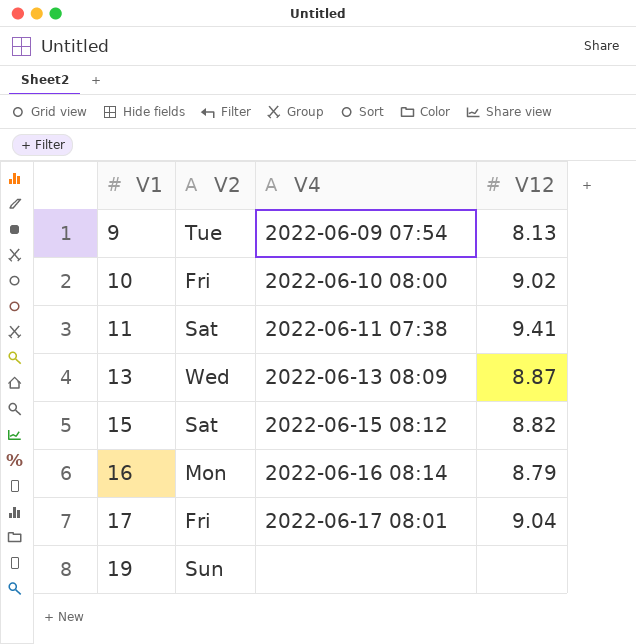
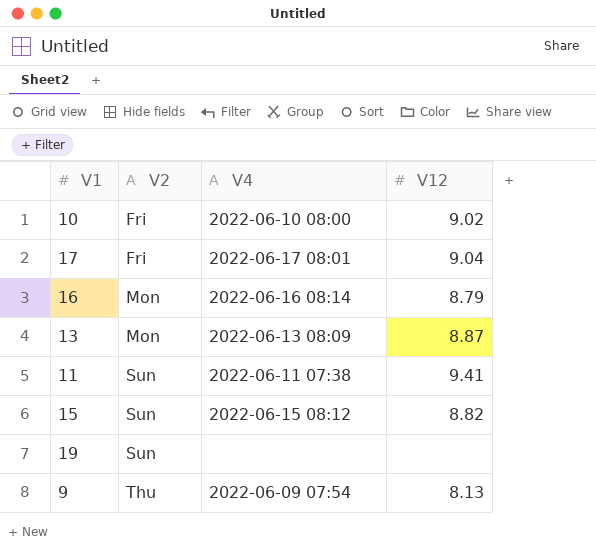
row order: V1 ascending -> V2 ascending
13 | V2: Wed -> Mon
11 | V2: Sat -> Sun
15 | V2: Sat -> Sun
9 | V2: Tue -> Thu

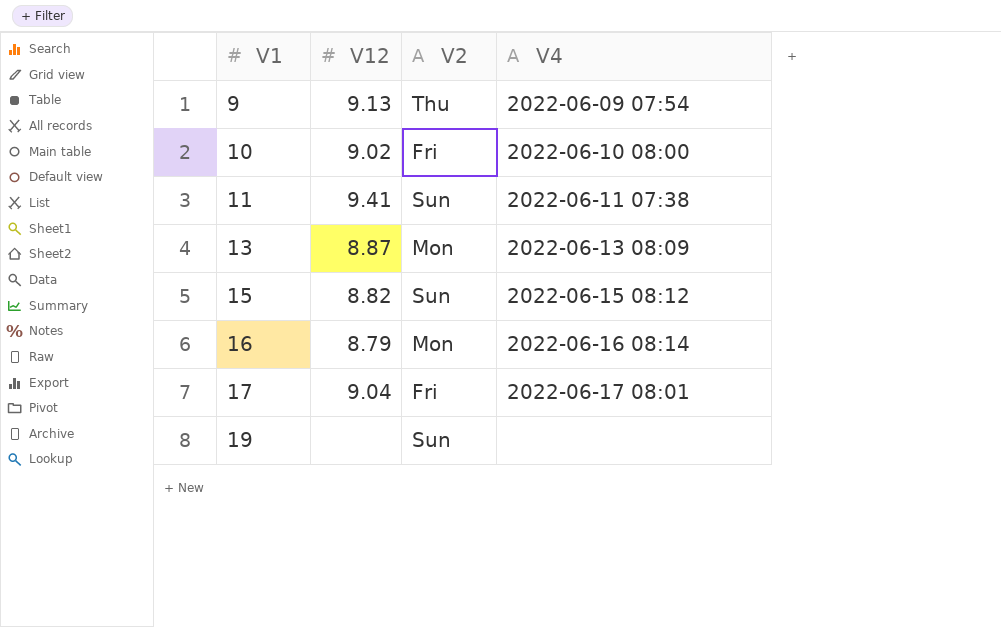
row order: V2 ascending -> V1 ascending
column V12 | position: 4 -> 2
9 | V12: 8.13 -> 9.13

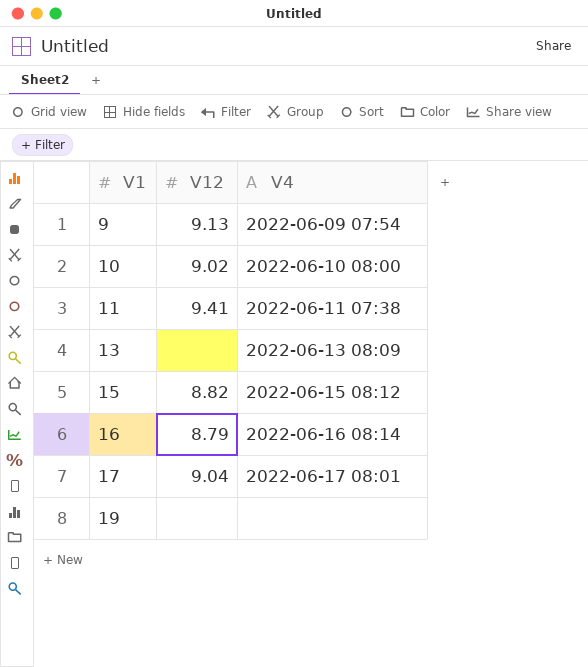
column V2 | position: 3 -> none
13 | V12: 8.87 -> none

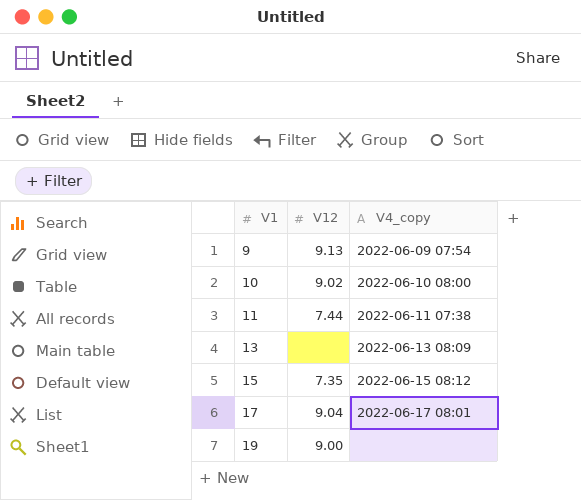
column name: V4 -> V4_copy
row 16: 8.79 | 2022-06-16 08:14 -> none
11 | V12: 9.41 -> 7.44
15 | V12: 8.82 -> 7.35
19 | V12: none -> 9.00

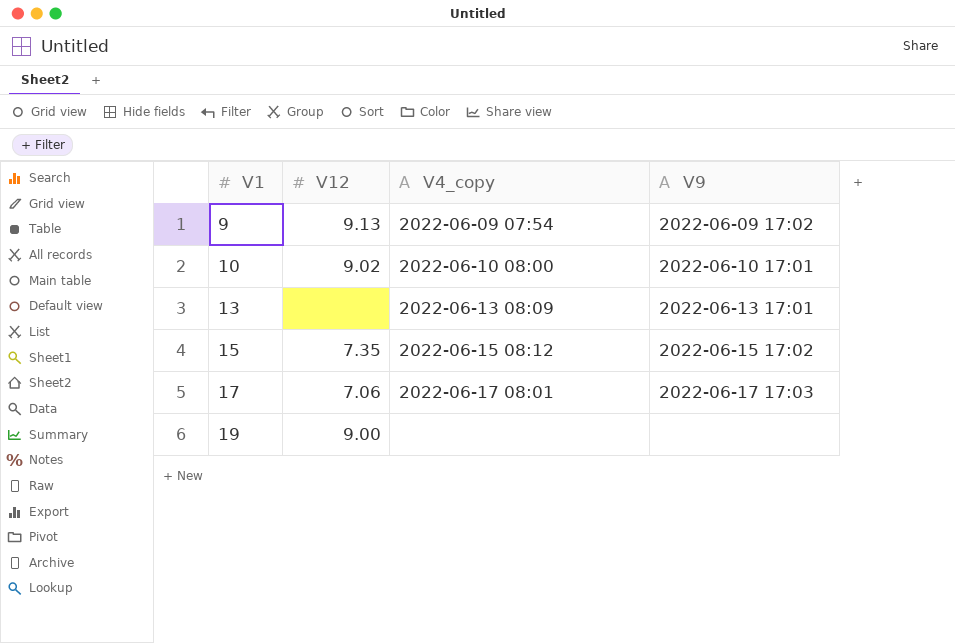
column V9 | position: none -> 4
row 11: 7.44 | 2022-06-11 07:38 -> none
17 | V12: 9.04 -> 7.06

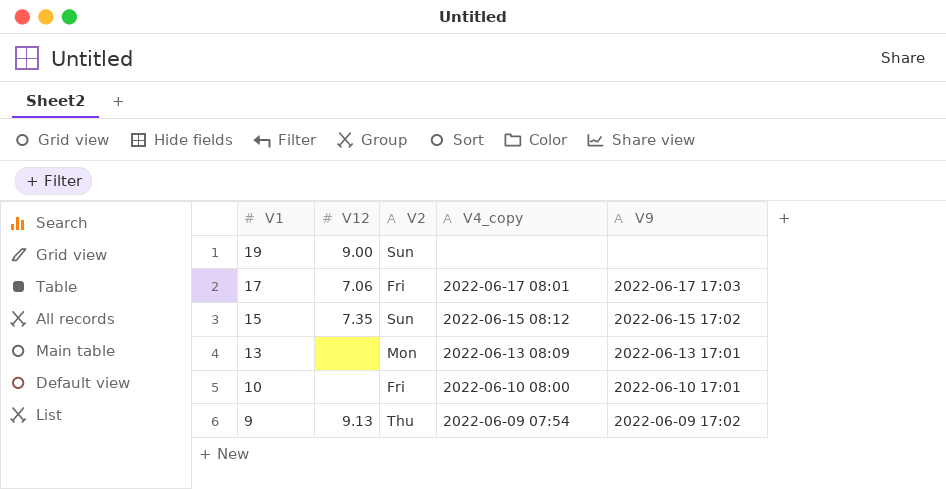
row order: V1 ascending -> V1 descending
column V2 | position: none -> 3
10 | V12: 9.02 -> none

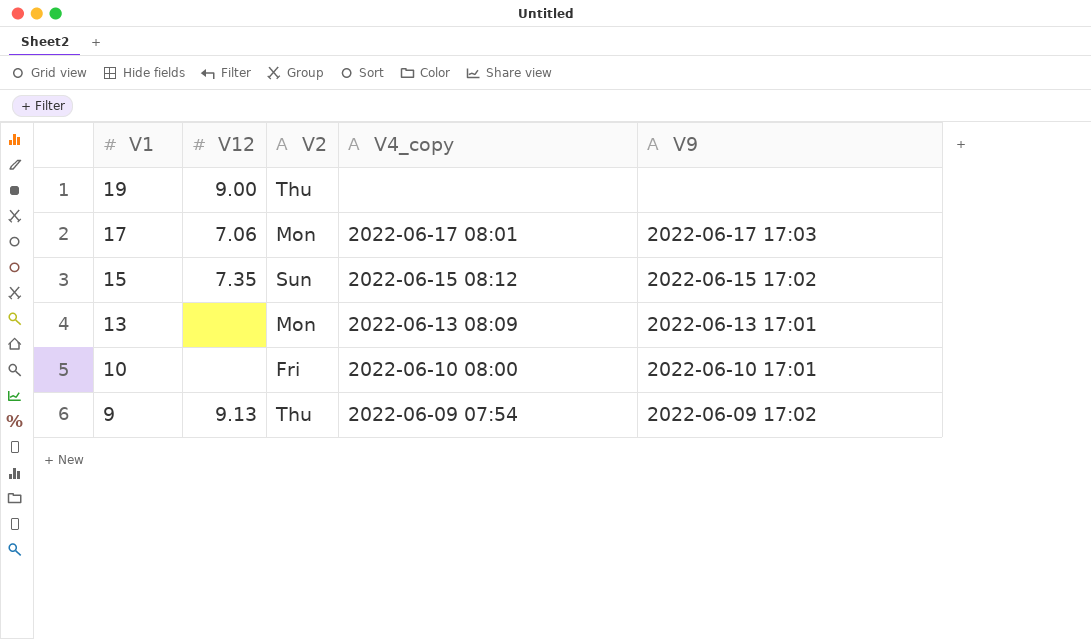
19 | V2: Sun -> Thu
17 | V2: Fri -> Mon

